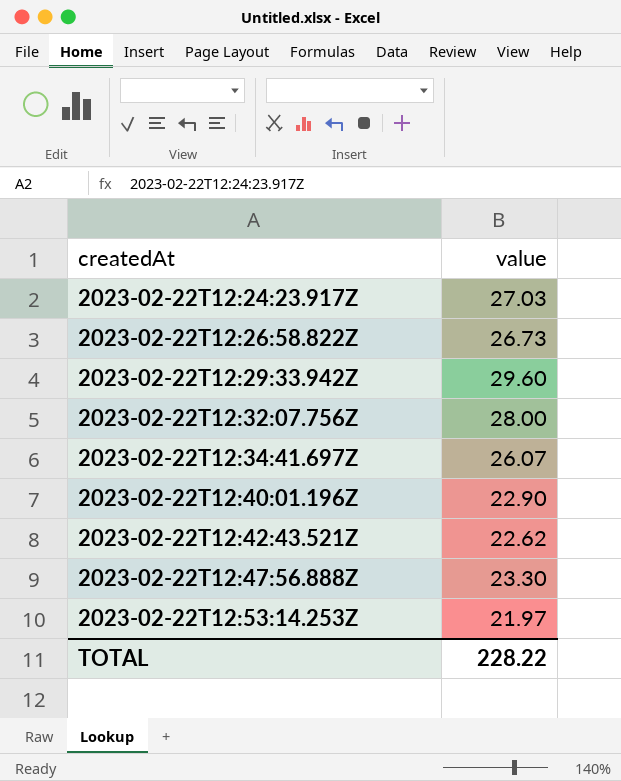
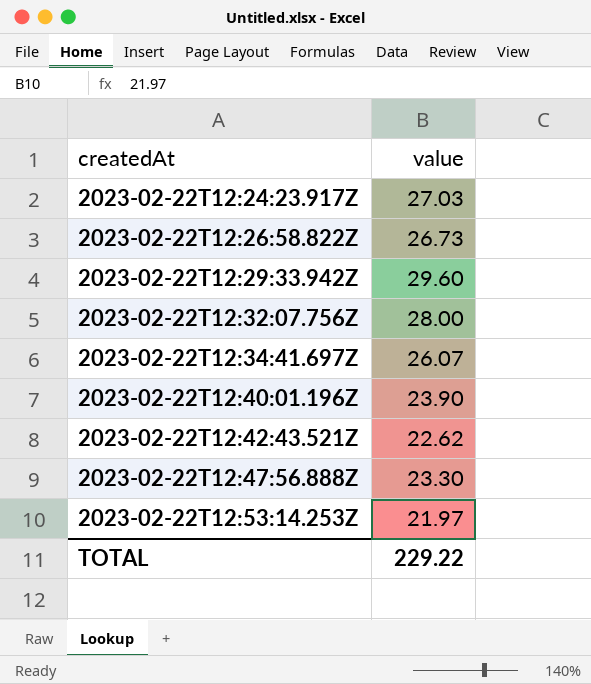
2023-02-22T12:40:01.196Z | value: 22.90 -> 23.90
TOTAL | value: 228.22 -> 229.22

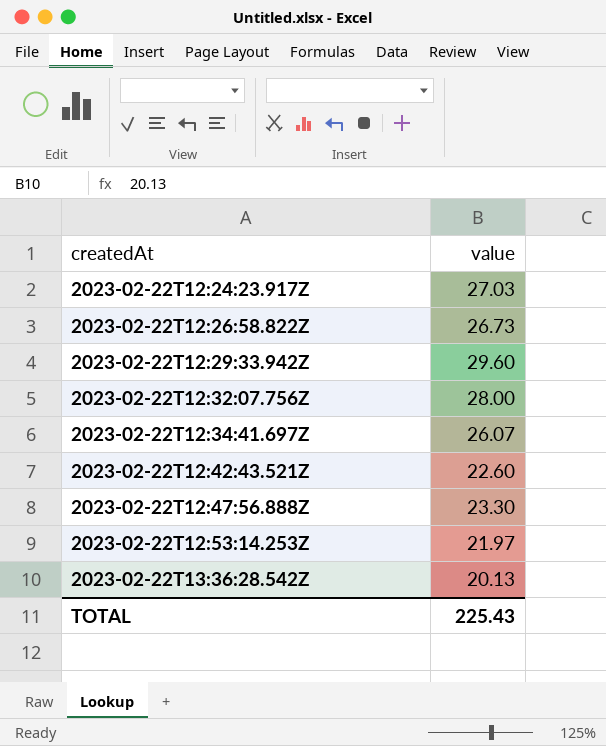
row 2023-02-22T12:40:01.196Z: 23.90 -> none
2023-02-22T12:42:43.521Z | value: 22.62 -> 22.60
row 2023-02-22T13:36:28.542Z: none -> 20.13
TOTAL | value: 229.22 -> 225.43

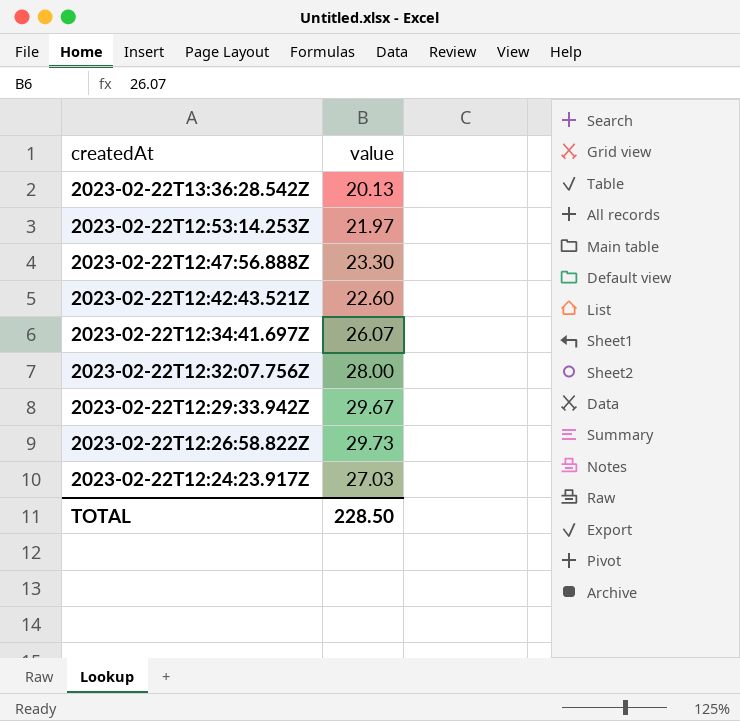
row order: createdAt ascending -> createdAt descending
2023-02-22T12:29:33.942Z | value: 29.60 -> 29.67
2023-02-22T12:26:58.822Z | value: 26.73 -> 29.73
TOTAL | value: 225.43 -> 228.50

